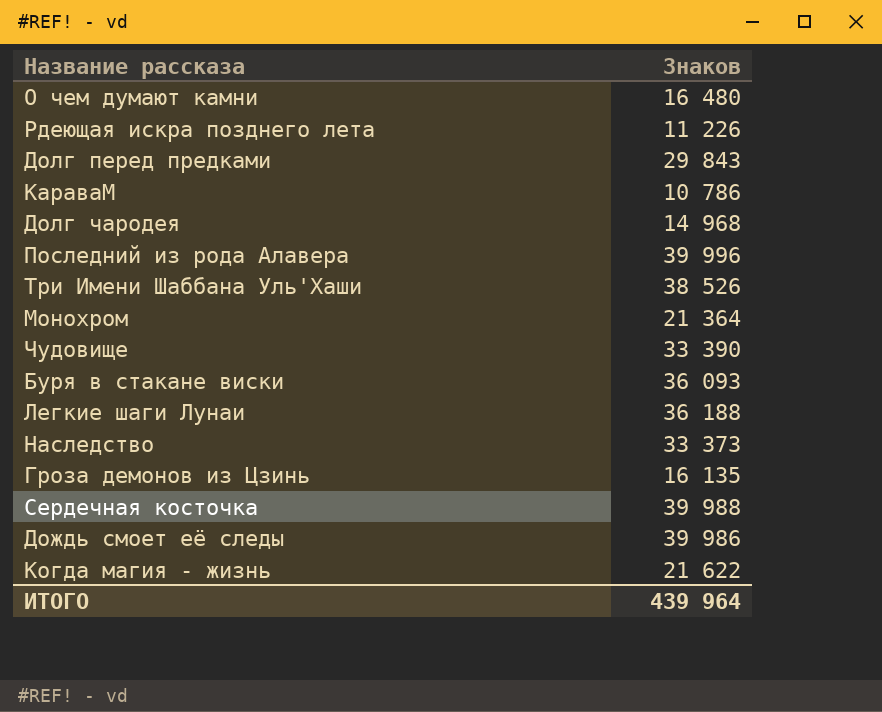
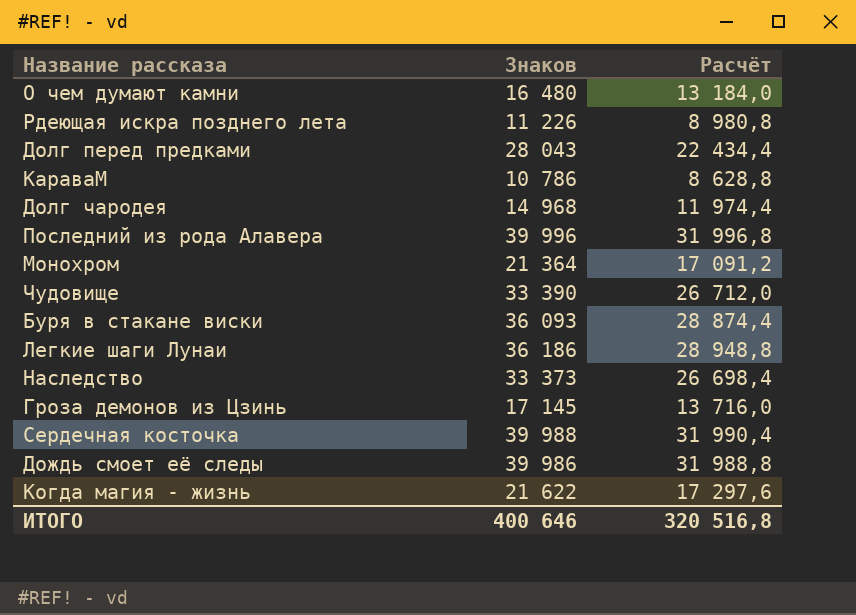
column Расчёт | formula: none -> [Знаков] * 0,8
row Три Имени Шаббана Уль'Хаши: 38 526 -> none
Долг перед предками | Знаков: 29 843 -> 28 043
Легкие шаги Лунаи | Знаков: 36 188 -> 36 186
Гроза демонов из Цзинь | Знаков: 16 135 -> 17 145
ИТОГО | Знаков: 439 964 -> 400 646

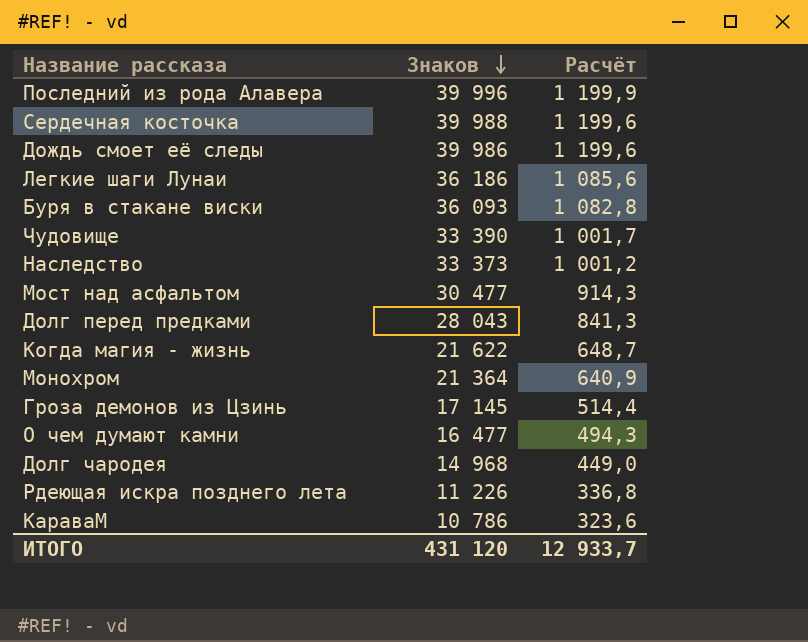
row order: none -> Знаков descending
column Расчёт | formula: [Знаков] * 0,8 -> [Знаков] * 0,03
row Мост над асфальтом: none -> 30 477 | 914,3
О чем думают камни | Знаков: 16 480 -> 16 477
ИТОГО | Знаков: 400 646 -> 431 120
ИТОГО | Расчёт: 320 516,8 -> 12 933,7

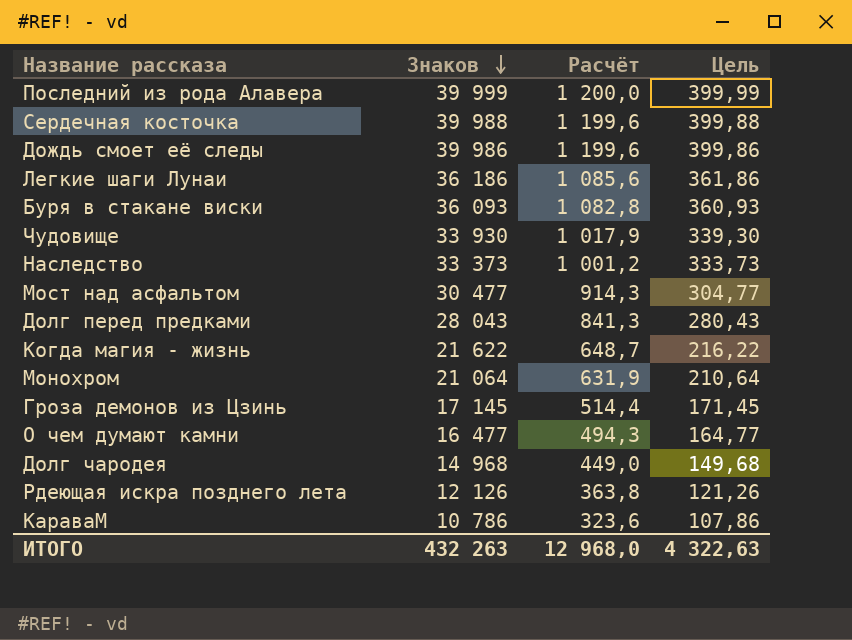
column Цель | formula: none -> [Знаков] * 0,01
Последний из рода Алавера | Знаков: 39 996 -> 39 999
Последний из рода Алавера | Расчёт: 1 199,9 -> 1 200,0
Чудовище | Знаков: 33 390 -> 33 930
Чудовище | Расчёт: 1 001,7 -> 1 017,9
Монохром | Знаков: 21 364 -> 21 064
Монохром | Расчёт: 640,9 -> 631,9
Рдеющая искра позднего лета | Знаков: 11 226 -> 12 126
Рдеющая искра позднего лета | Расчёт: 336,8 -> 363,8
ИТОГО | Знаков: 431 120 -> 432 263
ИТОГО | Расчёт: 12 933,7 -> 12 968,0

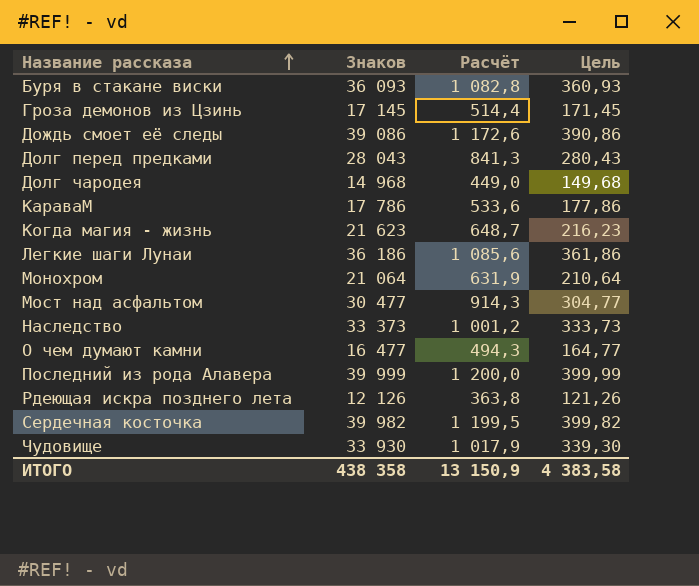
row order: Знаков descending -> Название рассказа ascending
Дождь смоет её следы | Знаков: 39 986 -> 39 086
Дождь смоет её следы | Расчёт: 1 199,6 -> 1 172,6
Дождь смоет её следы | Цель: 399,86 -> 390,86
КараваМ | Знаков: 10 786 -> 17 786
КараваМ | Расчёт: 323,6 -> 533,6
КараваМ | Цель: 107,86 -> 177,86
Когда магия - жизнь | Знаков: 21 622 -> 21 623
Когда магия - жизнь | Цель: 216,22 -> 216,23
Сердечная косточка | Знаков: 39 988 -> 39 982
Сердечная косточка | Расчёт: 1 199,6 -> 1 199,5
Сердечная косточка | Цель: 399,88 -> 399,82
ИТОГО | Знаков: 432 263 -> 438 358
ИТОГО | Расчёт: 12 968,0 -> 13 150,9
ИТОГО | Цель: 4 322,63 -> 4 383,58

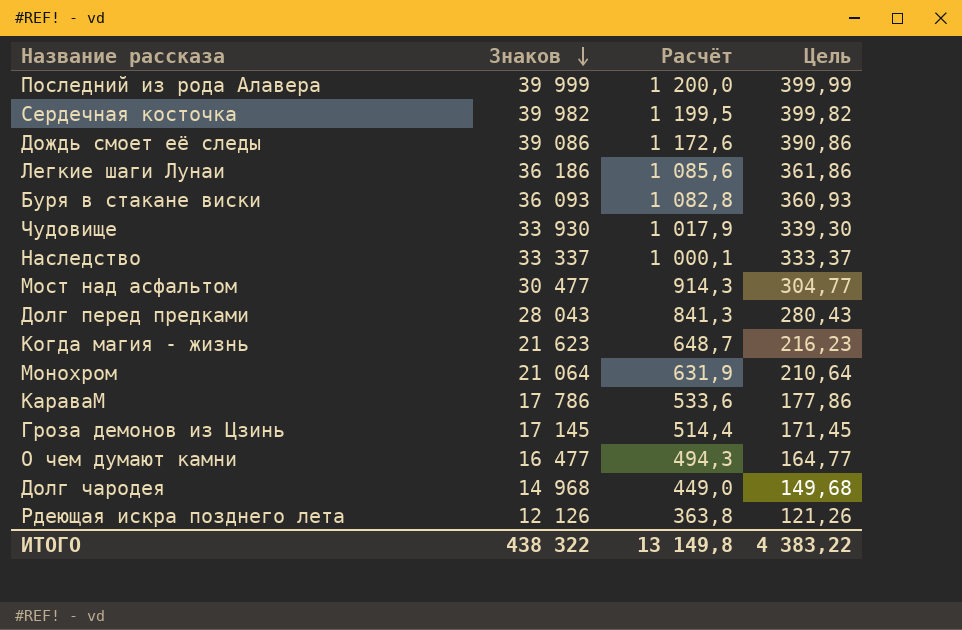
row order: Название рассказа ascending -> Знаков descending
Наследство | Знаков: 33 373 -> 33 337
Наследство | Расчёт: 1 001,2 -> 1 000,1
Наследство | Цель: 333,73 -> 333,37
ИТОГО | Знаков: 438 358 -> 438 322
ИТОГО | Расчёт: 13 150,9 -> 13 149,8
ИТОГО | Цель: 4 383,58 -> 4 383,22

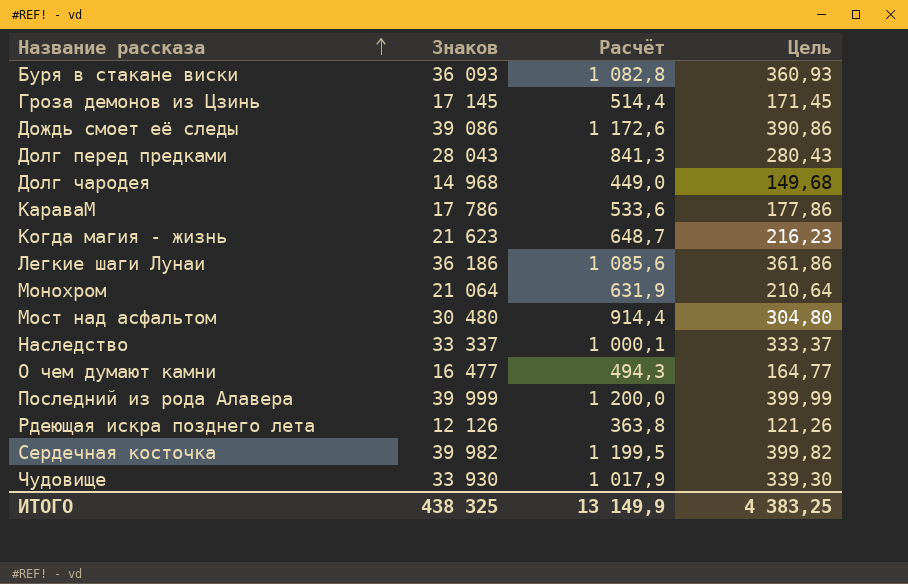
row order: Знаков descending -> Название рассказа ascending
Мост над асфальтом | Знаков: 30 477 -> 30 480
Мост над асфальтом | Расчёт: 914,3 -> 914,4
Мост над асфальтом | Цель: 304,77 -> 304,80
ИТОГО | Знаков: 438 322 -> 438 325
ИТОГО | Расчёт: 13 149,8 -> 13 149,9
ИТОГО | Цель: 4 383,22 -> 4 383,25

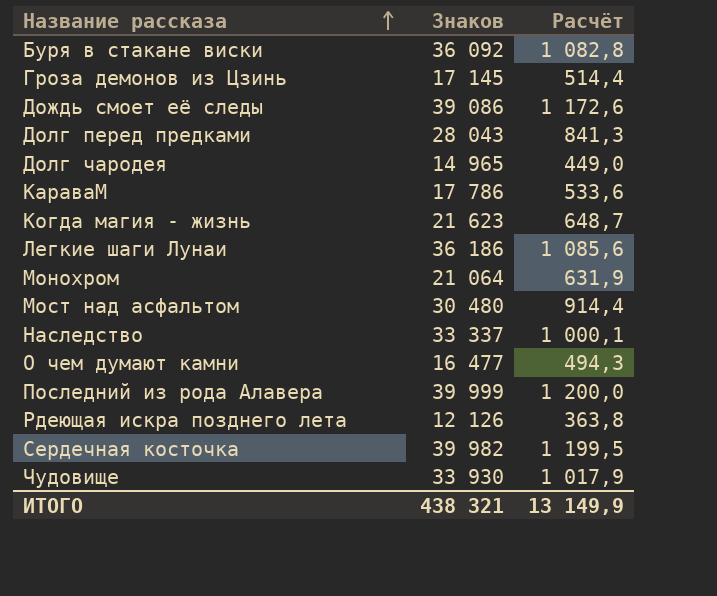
column Цель | formula: [Знаков] * 0,01 -> none
Буря в стакане виски | Знаков: 36 093 -> 36 092
Долг чародея | Знаков: 14 968 -> 14 965
ИТОГО | Знаков: 438 325 -> 438 321

